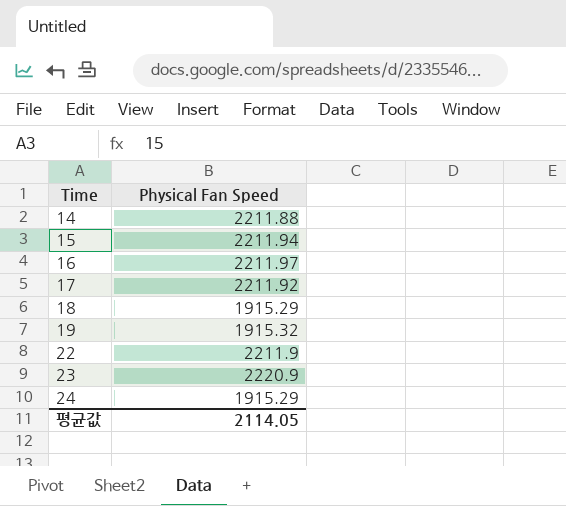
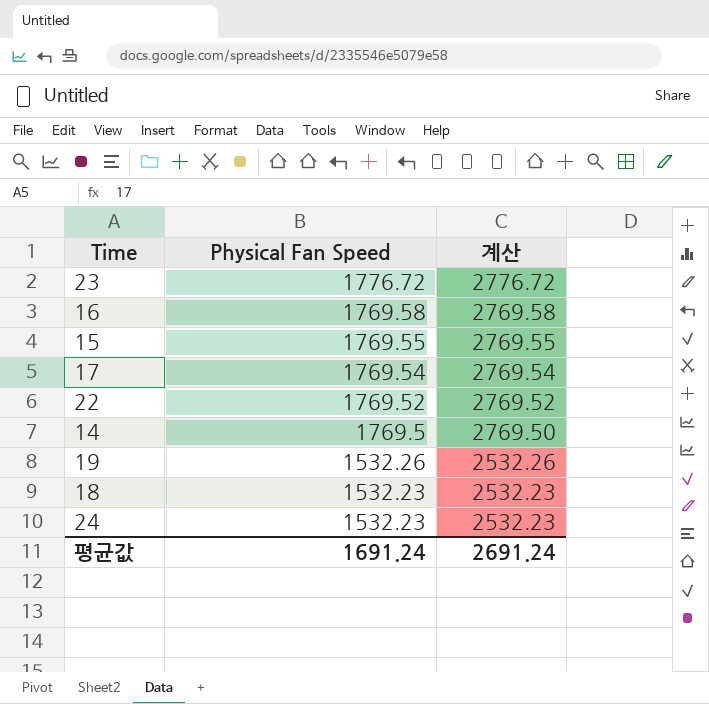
row order: Time ascending -> Physical Fan Speed descending
column 계산 | formula: none -> [Physical Fan Speed] + 1000
23 | Physical Fan Speed: 2220.9 -> 1776.72
16 | Physical Fan Speed: 2211.97 -> 1769.58
15 | Physical Fan Speed: 2211.94 -> 1769.55
17 | Physical Fan Speed: 2211.92 -> 1769.54
22 | Physical Fan Speed: 2211.9 -> 1769.52
14 | Physical Fan Speed: 2211.88 -> 1769.5
19 | Physical Fan Speed: 1915.32 -> 1532.26
18 | Physical Fan Speed: 1915.29 -> 1532.23
24 | Physical Fan Speed: 1915.29 -> 1532.23
평균값 | Physical Fan Speed: 2114.05 -> 1691.24

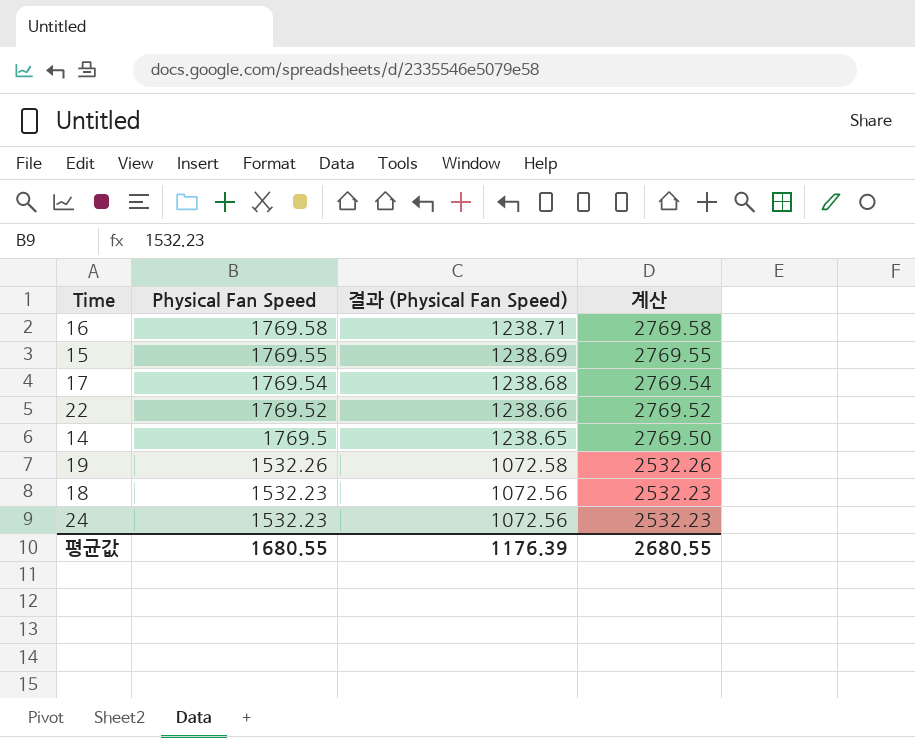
column 결과 (Physical Fan Speed) | formula: none -> [Physical Fan Speed] * 0.7
row 23: 1776.72 | 2776.72 -> none
평균값 | Physical Fan Speed: 1691.24 -> 1680.55
평균값 | 계산: 2691.24 -> 2680.55

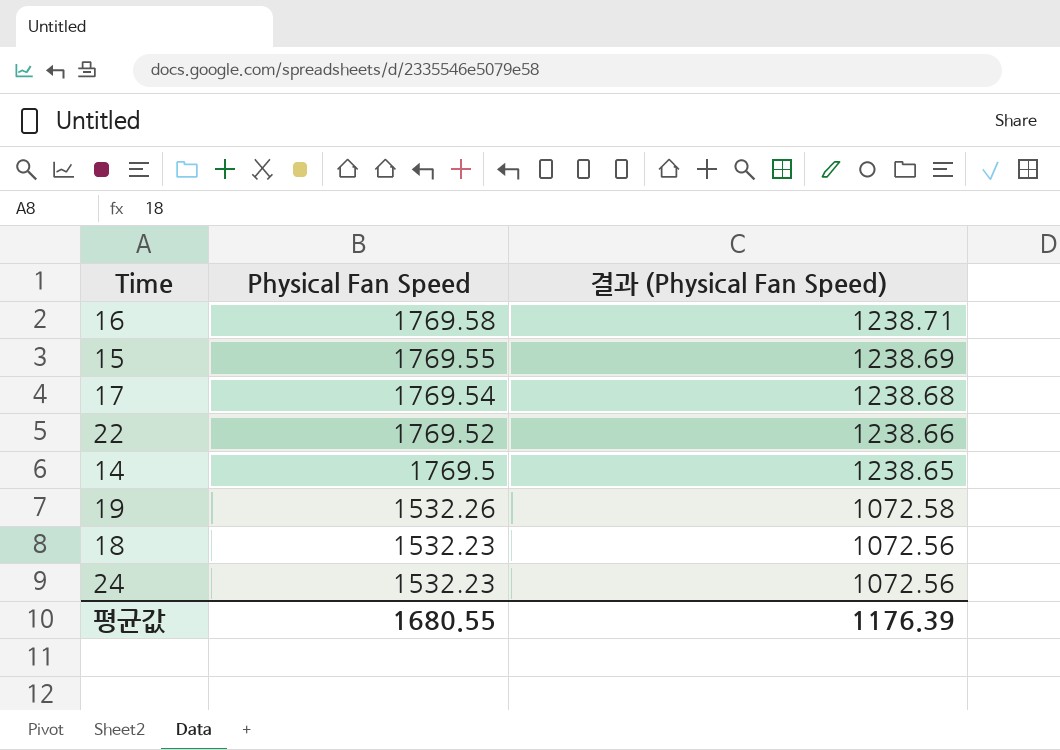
column 계산 | formula: [Physical Fan Speed] + 1000 -> none

